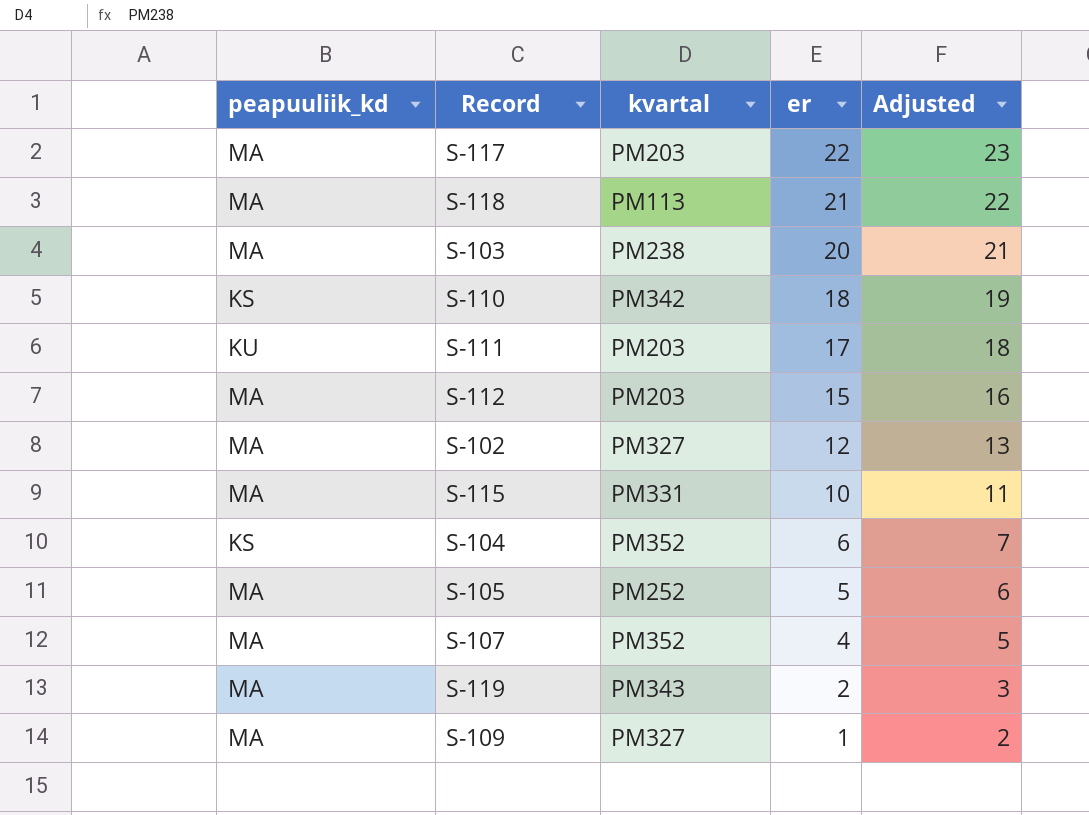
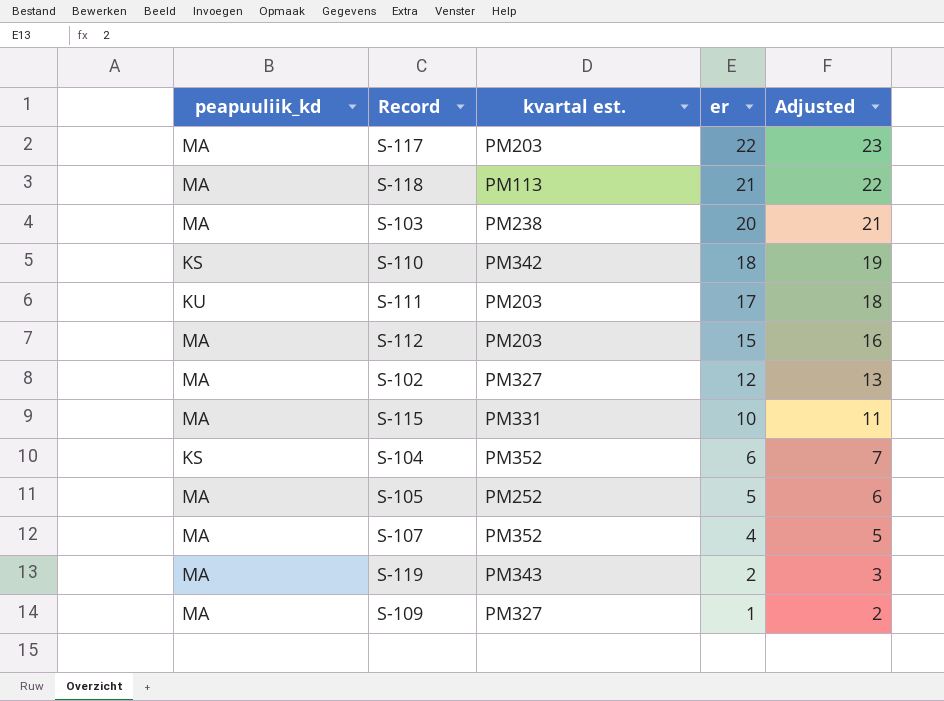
column name: kvartal -> kvartal est.

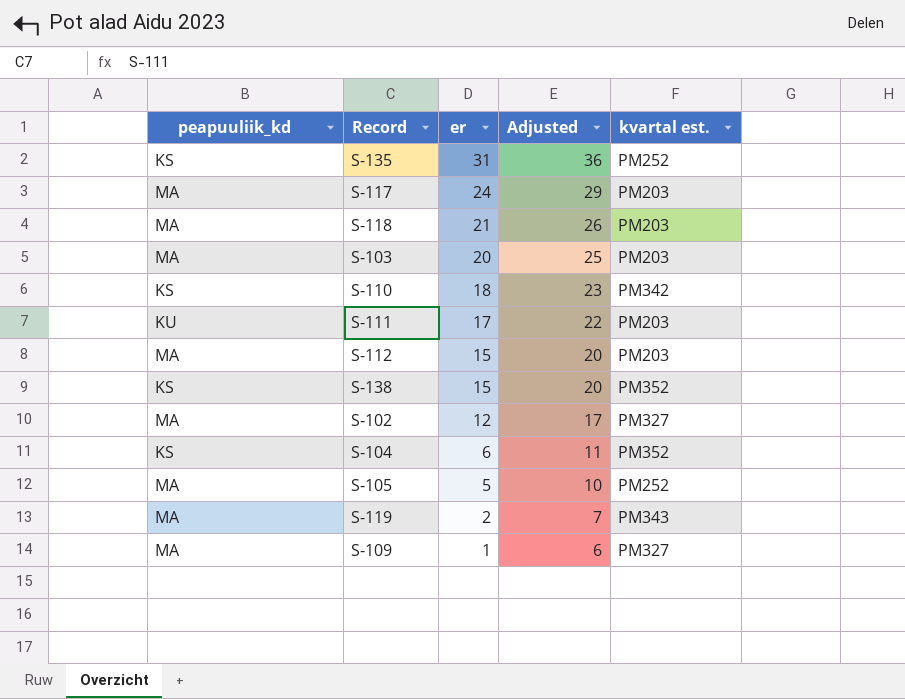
column Adjusted | formula: [er] + 1 -> [er] + 5
column kvartal est. | position: 3 -> 5
row S-115: MA | PM331 | 10 | 11 -> none
row S-107: MA | PM352 | 4 | 5 -> none
row S-135: none -> KS | 31 | 36 | PM252
S-117 | er: 22 -> 24
S-118 | kvartal est.: PM113 -> PM203
S-103 | kvartal est.: PM238 -> PM203
row S-138: none -> KS | 15 | 20 | PM352

